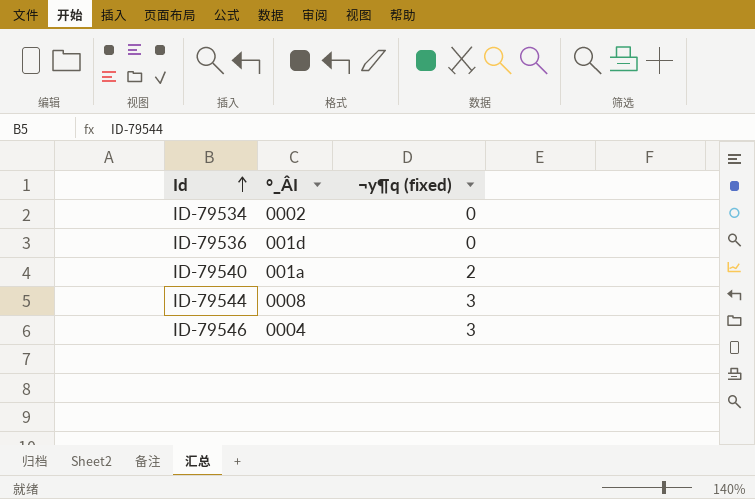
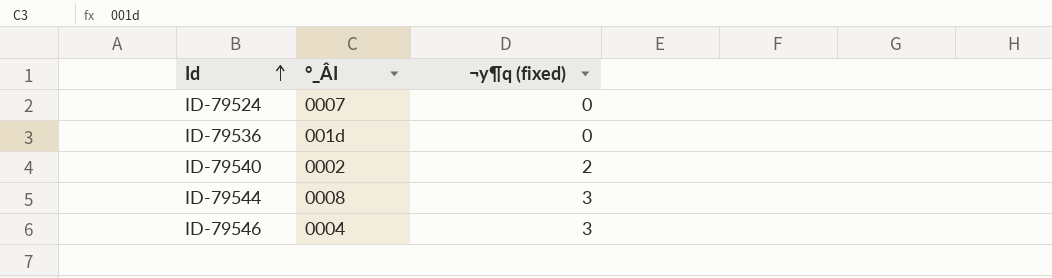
row ID-79534: 0002 | 0 -> none
row ID-79524: none -> 0007 | 0
ID-79540 | °_ÂI: 001a -> 0002

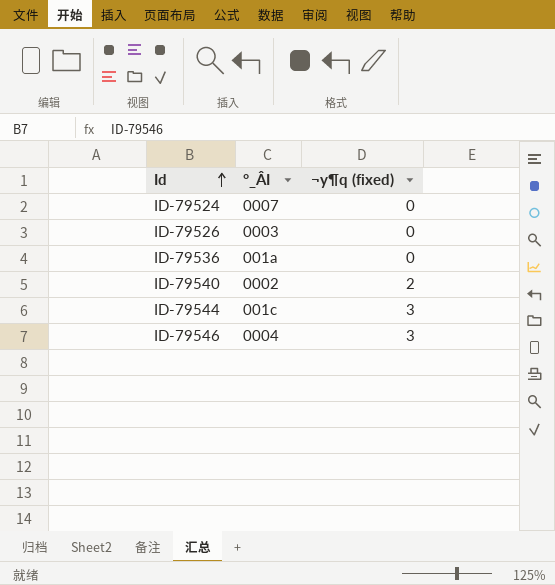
row ID-79526: none -> 0003 | 0
ID-79536 | °_ÂI: 001d -> 001a
ID-79544 | °_ÂI: 0008 -> 001c

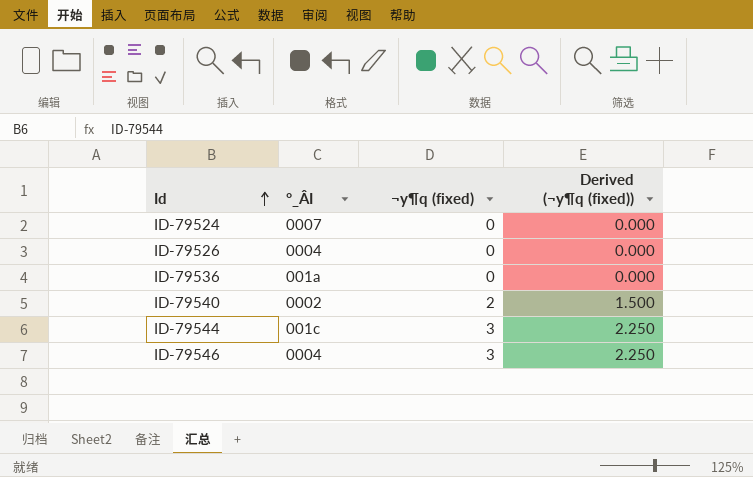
column Derived (¬y¶q (fixed)) | formula: none -> [¬y¶q (fixed)] * 0.75
ID-79526 | °_ÂI: 0003 -> 0004

